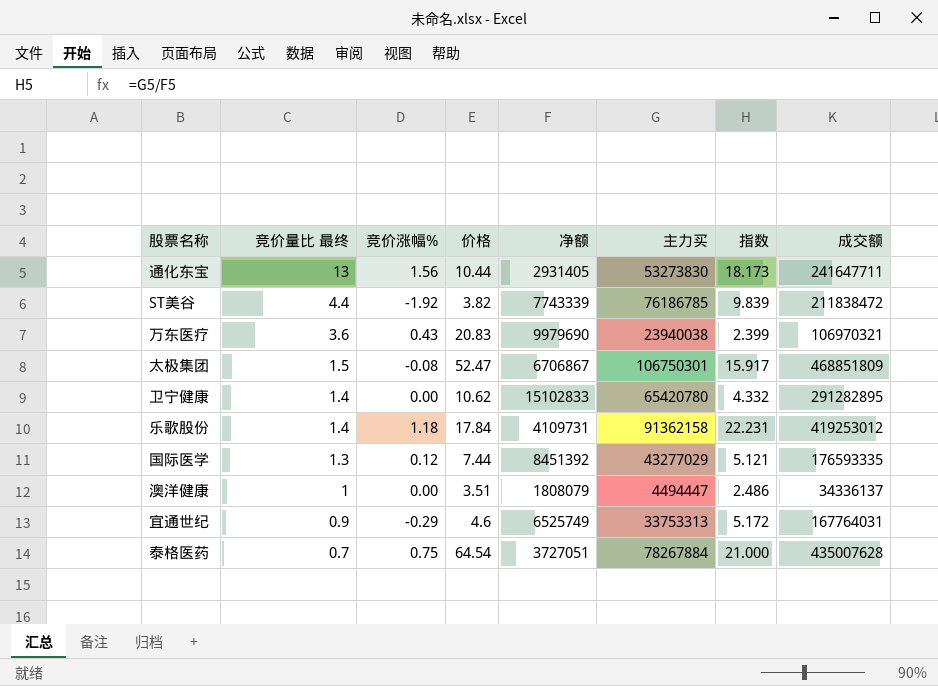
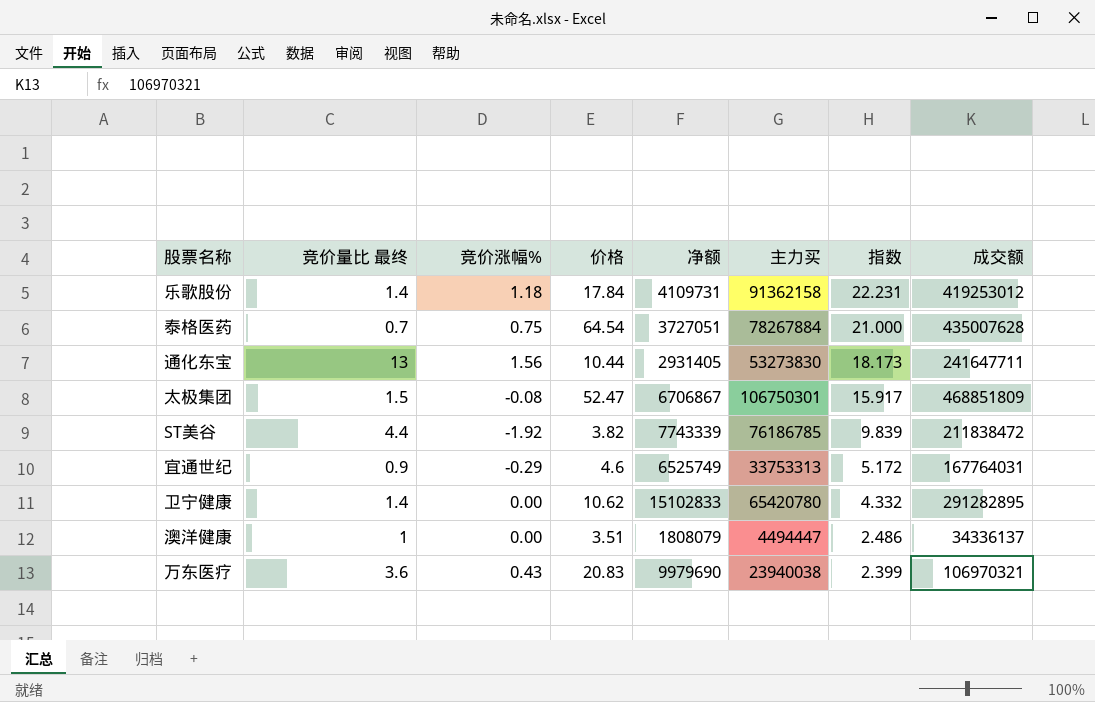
row order: 竞价量比 最终 descending -> 指数 descending
row 国际医学: 1.3 | 0.12 | 7.44 | 8451392 | 43277029 | 5.121 | 176593335 -> none

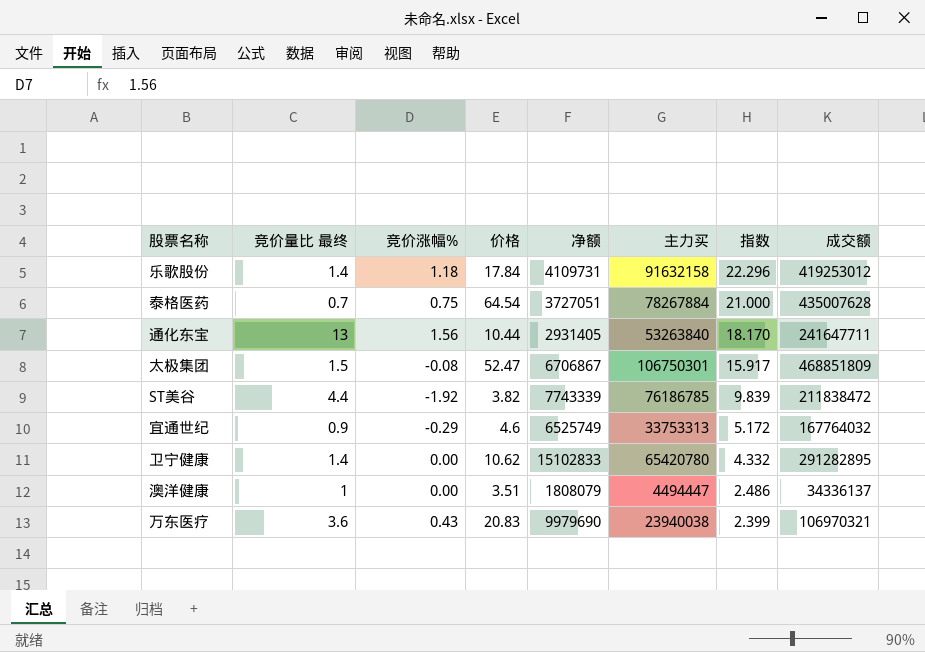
乐歌股份 | 主力买: 91362158 -> 91632158
乐歌股份 | 指数: 22.231 -> 22.296
通化东宝 | 主力买: 53273830 -> 53263840
通化东宝 | 指数: 18.173 -> 18.170
宜通世纪 | 成交额: 167764031 -> 167764032

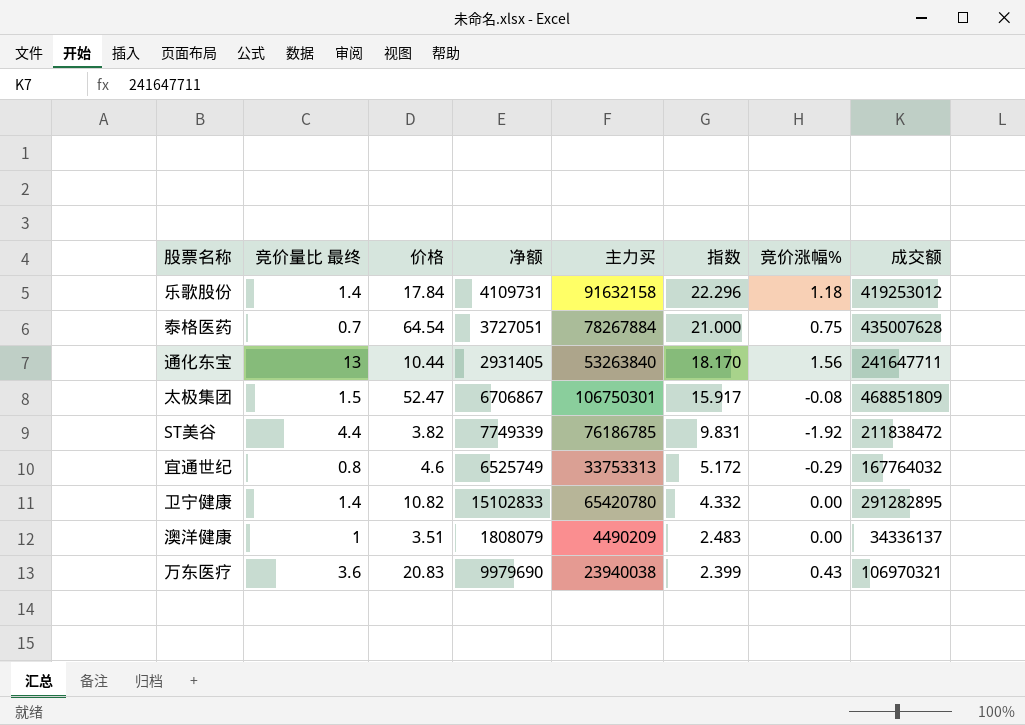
column 竞价涨幅% | position: 3 -> 7
ST美谷 | 净额: 7743339 -> 7749339
ST美谷 | 指数: 9.839 -> 9.831
宜通世纪 | 竞价量比 最终: 0.9 -> 0.8
卫宁健康 | 价格: 10.62 -> 10.82
澳洋健康 | 主力买: 4494447 -> 4490209
澳洋健康 | 指数: 2.486 -> 2.483

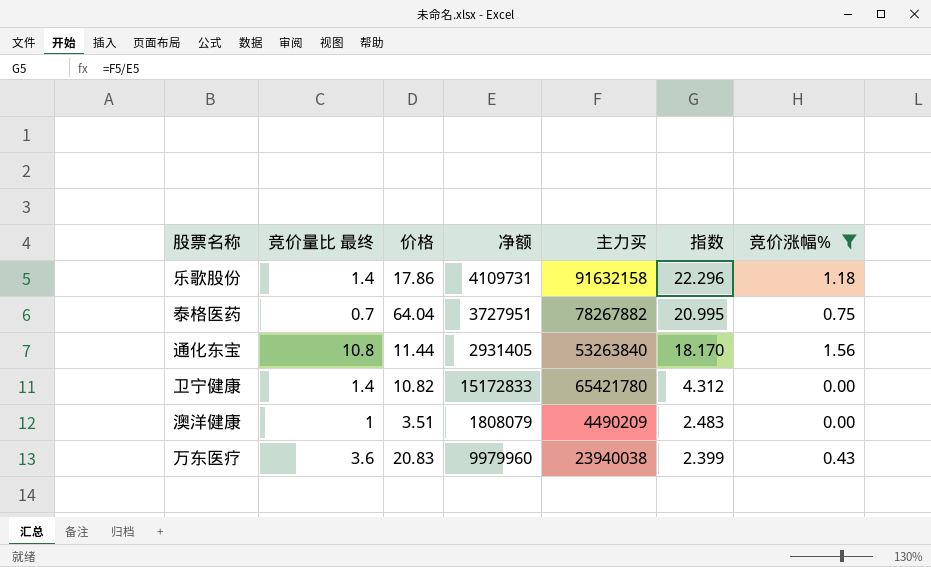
filter: none -> 竞价涨幅% >= 0.00
column 成交额 | position: 8 -> none
乐歌股份 | 价格: 17.84 -> 17.86
泰格医药 | 价格: 64.54 -> 64.04
泰格医药 | 净额: 3727051 -> 3727951
泰格医药 | 主力买: 78267884 -> 78267882
泰格医药 | 指数: 21.000 -> 20.995
通化东宝 | 竞价量比 最终: 13 -> 10.8
通化东宝 | 价格: 10.44 -> 11.44
卫宁健康 | 净额: 15102833 -> 15172833
卫宁健康 | 主力买: 65420780 -> 65421780
卫宁健康 | 指数: 4.332 -> 4.312
万东医疗 | 净额: 9979690 -> 9979960

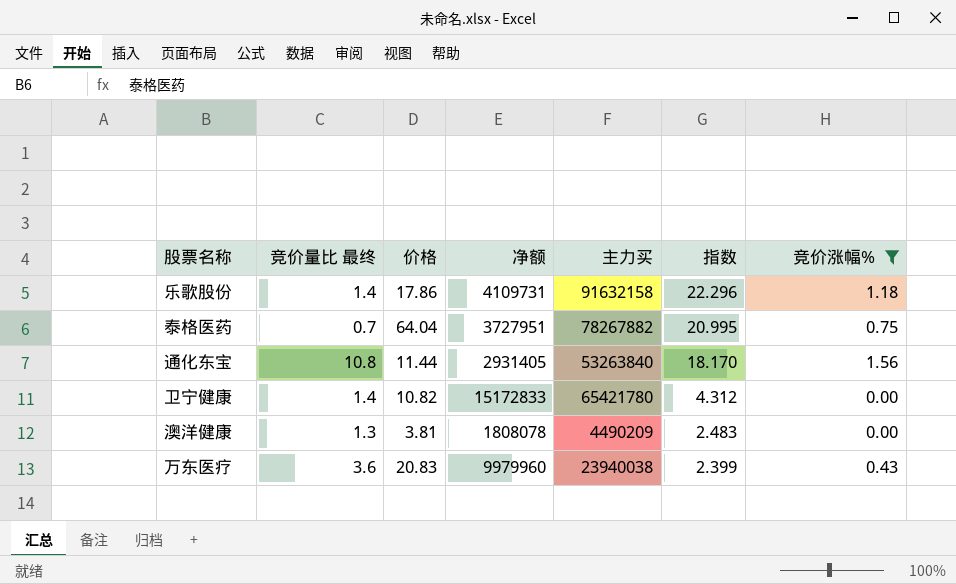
澳洋健康 | 竞价量比 最终: 1 -> 1.3
澳洋健康 | 价格: 3.51 -> 3.81
澳洋健康 | 净额: 1808079 -> 1808078

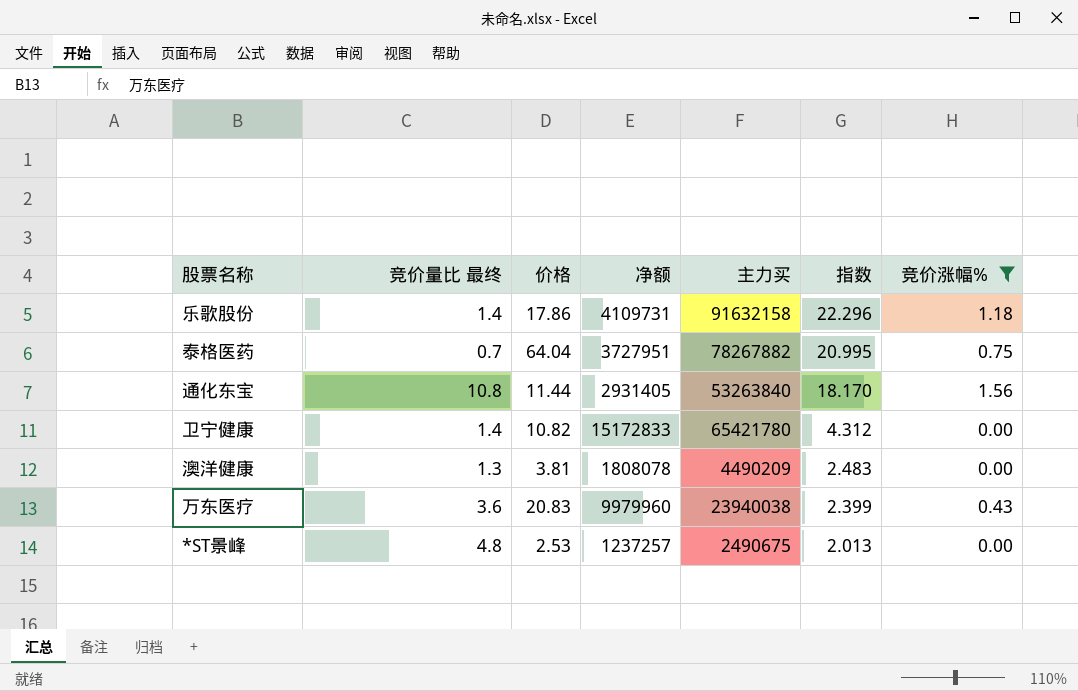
row *ST景峰: none -> 4.8 | 2.53 | 1237257 | 2490675 | 2.013 | 0.00

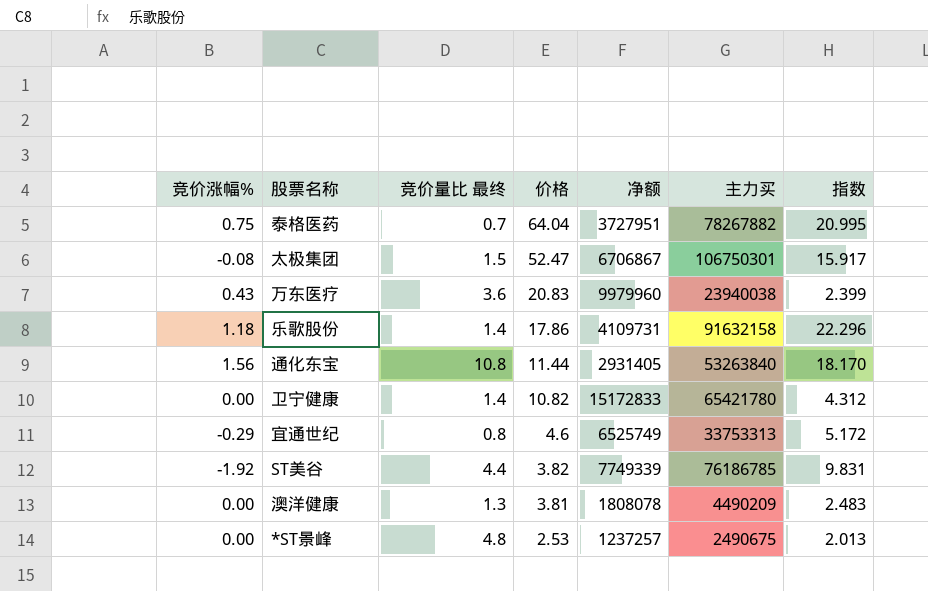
filter: 竞价涨幅% >= 0.00 -> none
row order: 指数 descending -> 价格 descending
column 竞价涨幅% | position: 7 -> 1

